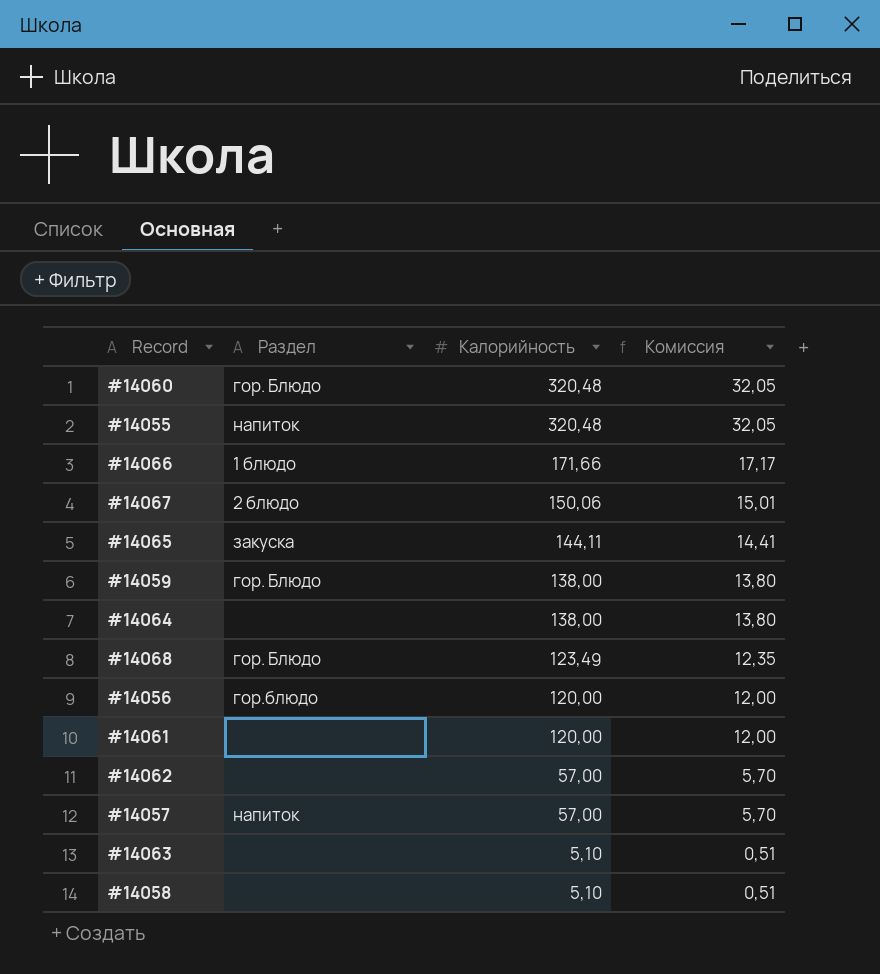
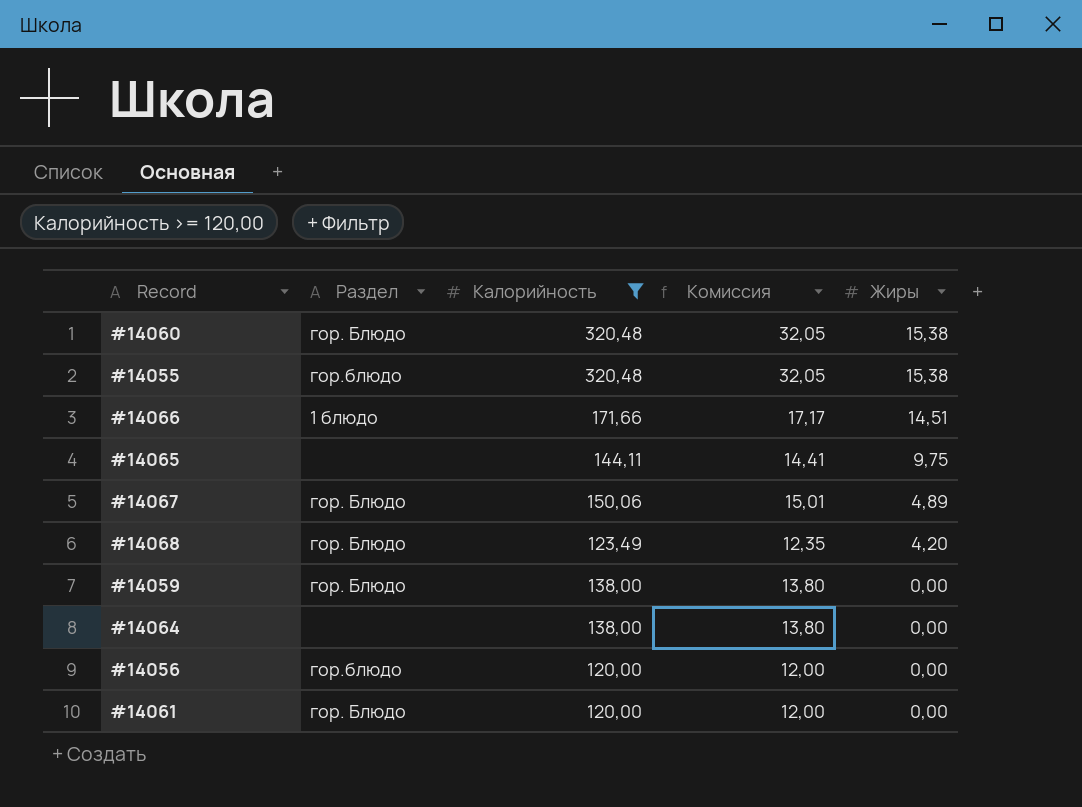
filter: none -> Калорийность >= 120,00
row order: Калорийность descending -> Жиры descending
column Жиры | position: none -> 5
#14055 | Раздел: напиток -> гор.блюдо
#14065 | Раздел: закуска -> none
#14067 | Раздел: 2 блюдо -> гор. Блюдо
#14061 | Раздел: none -> гор. Блюдо

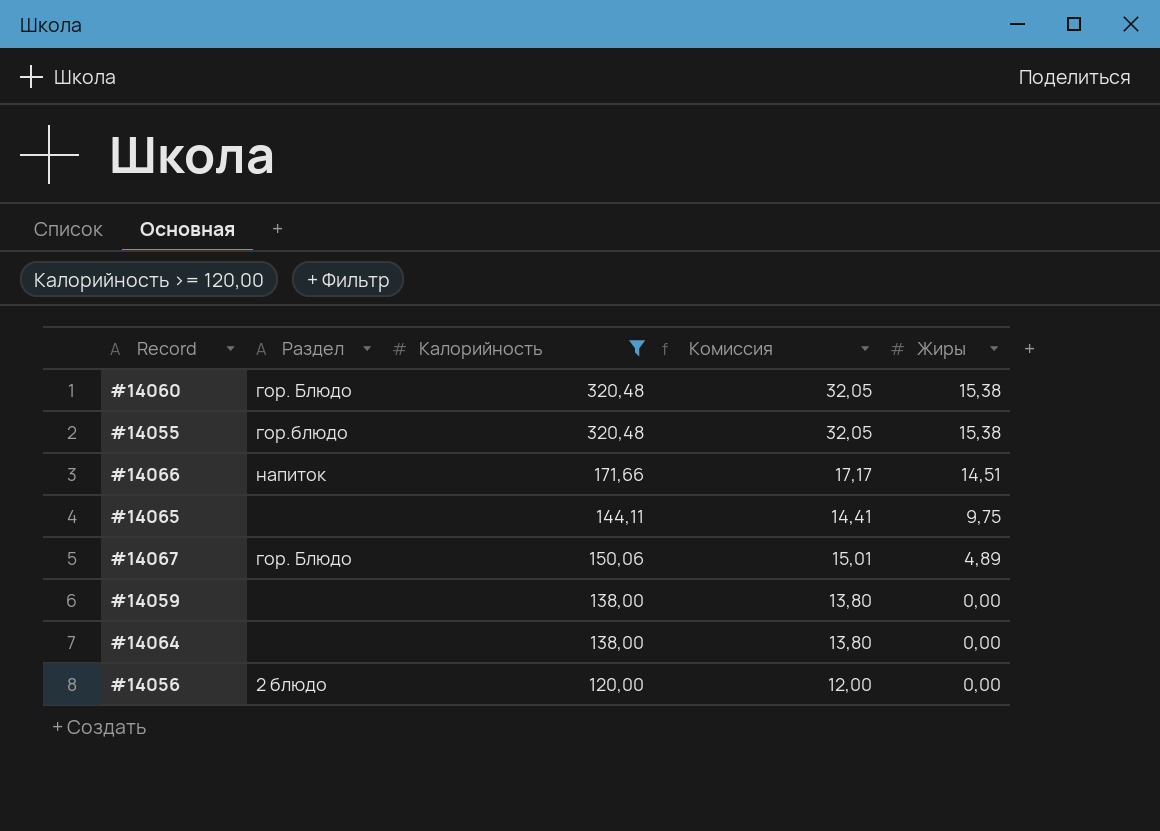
row #14068: гор. Блюдо | 123,49 | 12,35 | 4,20 -> none
row #14061: гор. Блюдо | 120,00 | 12,00 | 0,00 -> none
#14066 | Раздел: 1 блюдо -> напиток
#14059 | Раздел: гор. Блюдо -> none
#14056 | Раздел: гор.блюдо -> 2 блюдо

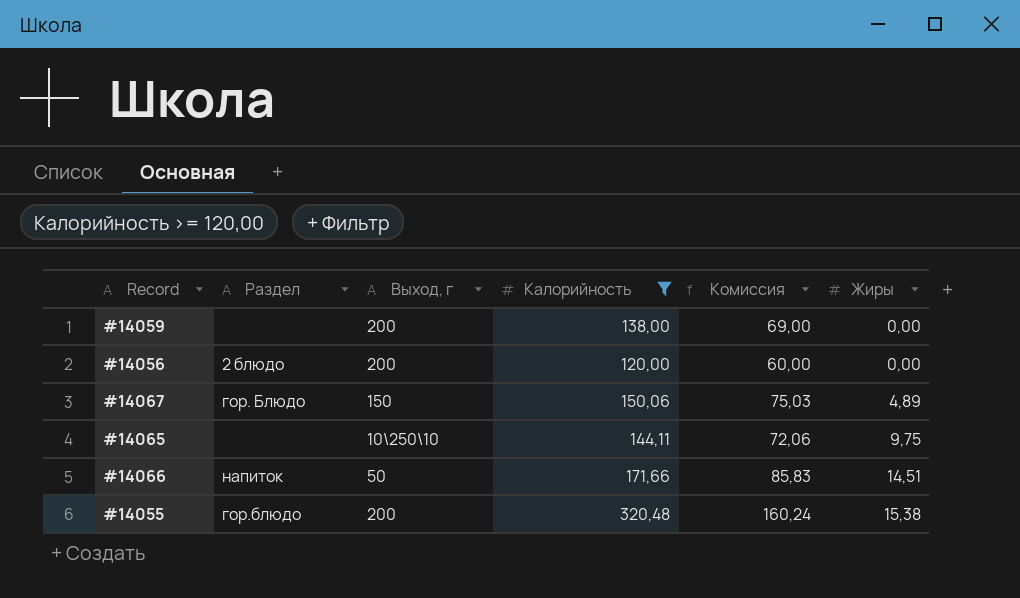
row order: Жиры descending -> Жиры ascending
column Выход, г | position: none -> 3
column Комиссия | formula: [Калорийность] * 0,1 -> [Калорийность] * 0,5
row #14060: гор. Блюдо | 320,48 | 32,05 | 15,38 -> none
row #14064: none | 138,00 | 13,80 | 0,00 -> none

